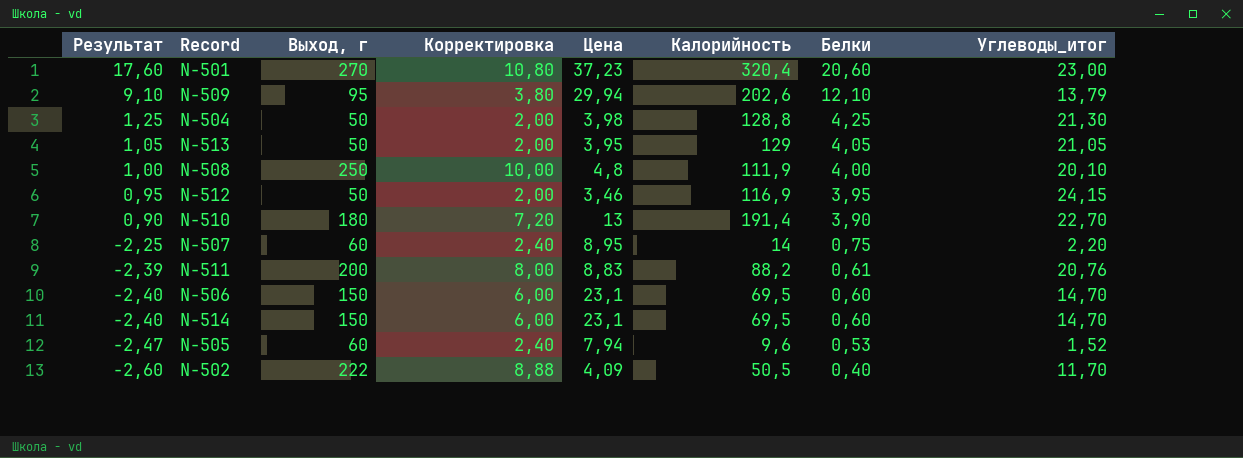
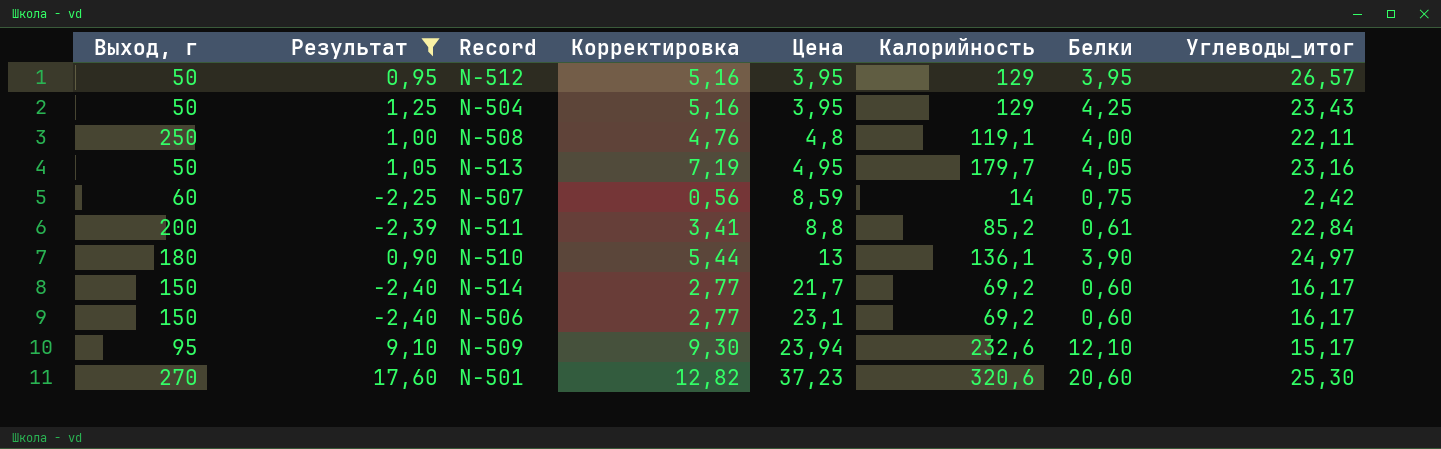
filter: none -> Результат >= -2,40
row order: Результат descending -> Цена ascending
column Выход, г | position: 3 -> 1
column Корректировка | formula: [Выход, г] * 0,04 -> [Калорийность] * 0,04
N-512 | Цена: 3,46 -> 3,95
N-512 | Калорийность: 116,9 -> 129
N-512 | Углеводы_итог: 24,15 -> 26,57
N-504 | Цена: 3,98 -> 3,95
N-504 | Калорийность: 128,8 -> 129
N-504 | Углеводы_итог: 21,30 -> 23,43
N-508 | Калорийность: 111,9 -> 119,1
N-508 | Углеводы_итог: 20,10 -> 22,11
N-513 | Цена: 3,95 -> 4,95
N-513 | Калорийность: 129 -> 179,7
N-513 | Углеводы_итог: 21,05 -> 23,16
N-507 | Цена: 8,95 -> 8,59
N-507 | Углеводы_итог: 2,20 -> 2,42
N-511 | Цена: 8,83 -> 8,8
N-511 | Калорийность: 88,2 -> 85,2
N-511 | Углеводы_итог: 20,76 -> 22,84
N-510 | Калорийность: 191,4 -> 136,1
N-510 | Углеводы_итог: 22,70 -> 24,97
N-514 | Цена: 23,1 -> 21,7
N-514 | Калорийность: 69,5 -> 69,2
N-514 | Углеводы_итог: 14,70 -> 16,17
N-506 | Калорийность: 69,5 -> 69,2
N-506 | Углеводы_итог: 14,70 -> 16,17
N-509 | Цена: 29,94 -> 23,94
N-509 | Калорийность: 202,6 -> 232,6
N-509 | Углеводы_итог: 13,79 -> 15,17
N-501 | Калорийность: 320,4 -> 320,6
N-501 | Углеводы_итог: 23,00 -> 25,30

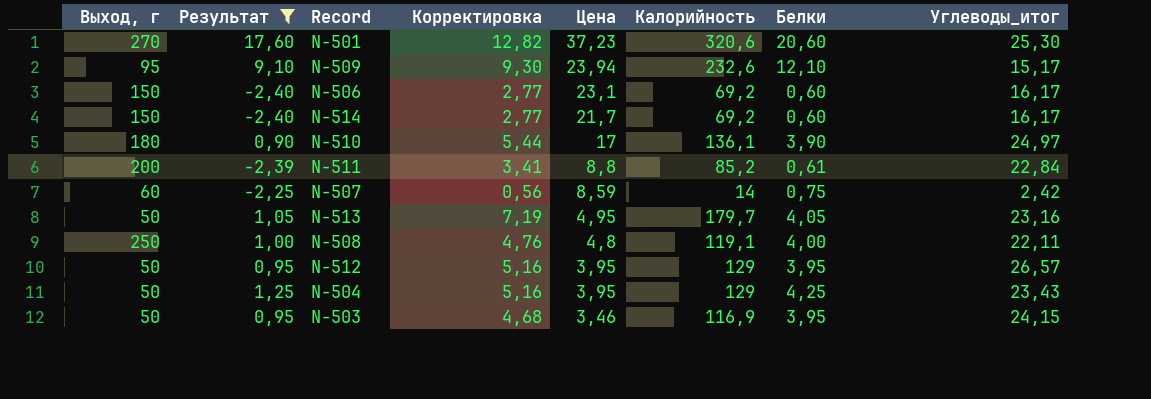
row order: Цена ascending -> Цена descending
N-510 | Цена: 13 -> 17
row N-503: none -> 50 | 0,95 | 4,68 | 3,46 | 116,9 | 3,95 | 24,15

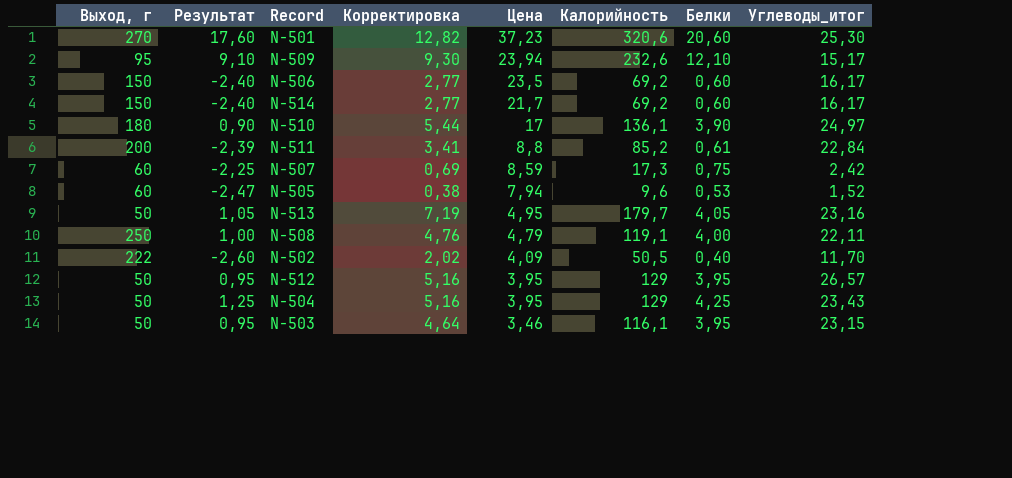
filter: Результат >= -2,40 -> none
N-506 | Цена: 23,1 -> 23,5
N-507 | Корректировка: 0,56 -> 0,69
N-507 | Калорийность: 14 -> 17,3
N-508 | Цена: 4,8 -> 4,79
N-503 | Корректировка: 4,68 -> 4,64
N-503 | Калорийность: 116,9 -> 116,1
N-503 | Углеводы_итог: 24,15 -> 23,15

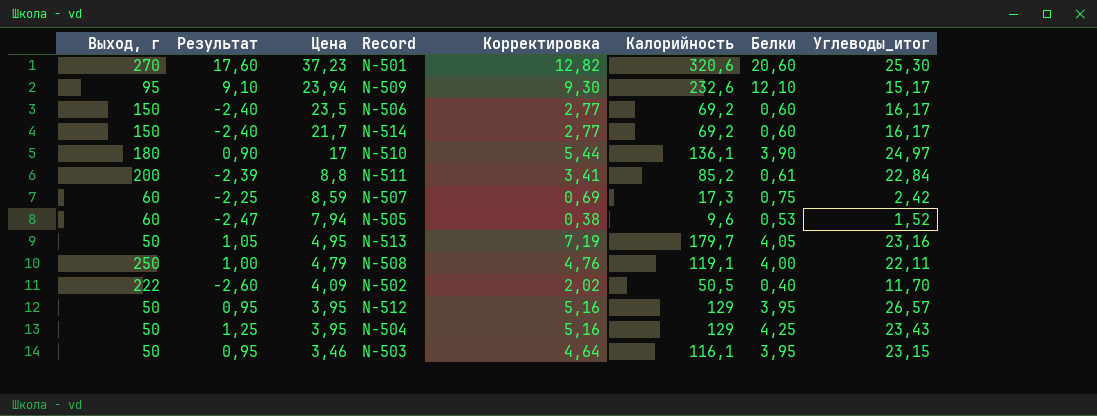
column Цена | position: 5 -> 3

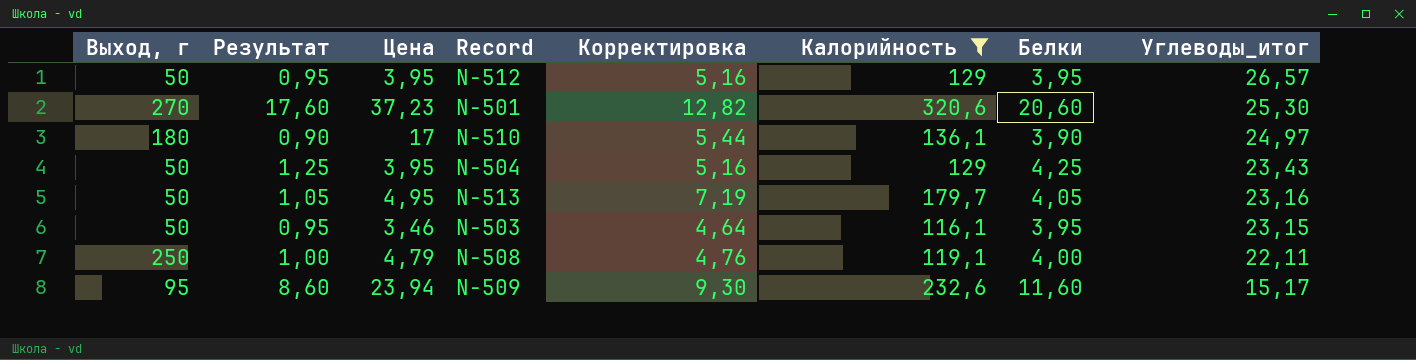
filter: none -> Калорийность >= 116,1
row order: Цена descending -> Углеводы_итог descending
N-509 | Результат: 9,10 -> 8,60
N-509 | Белки: 12,10 -> 11,60

